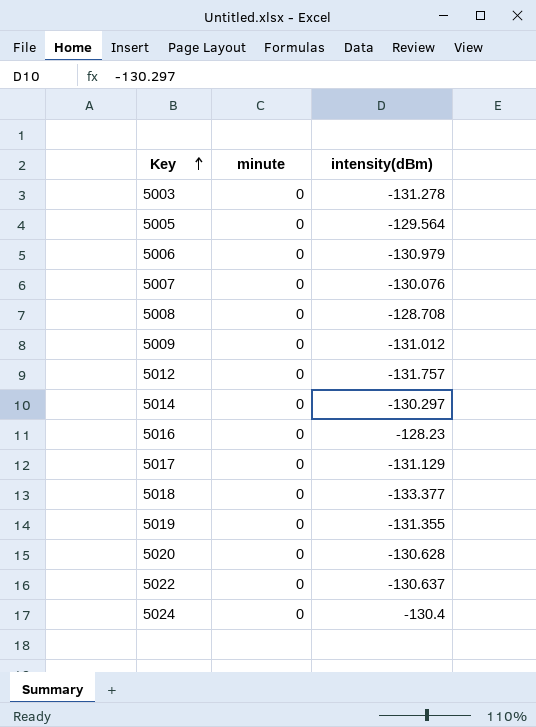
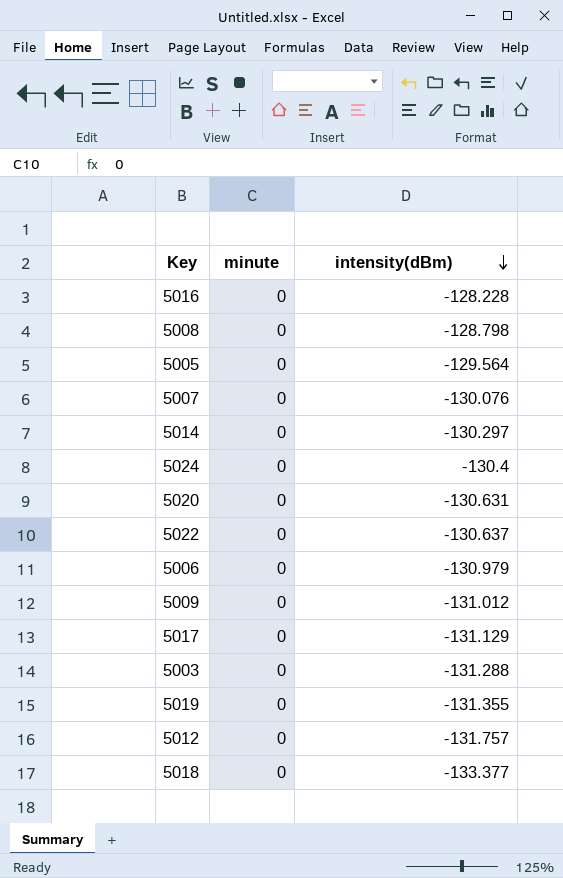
row order: Key ascending -> intensity(dBm) descending
5016 | intensity(dBm): -128.23 -> -128.228
5008 | intensity(dBm): -128.708 -> -128.798
5020 | intensity(dBm): -130.628 -> -130.631
5003 | intensity(dBm): -131.278 -> -131.288

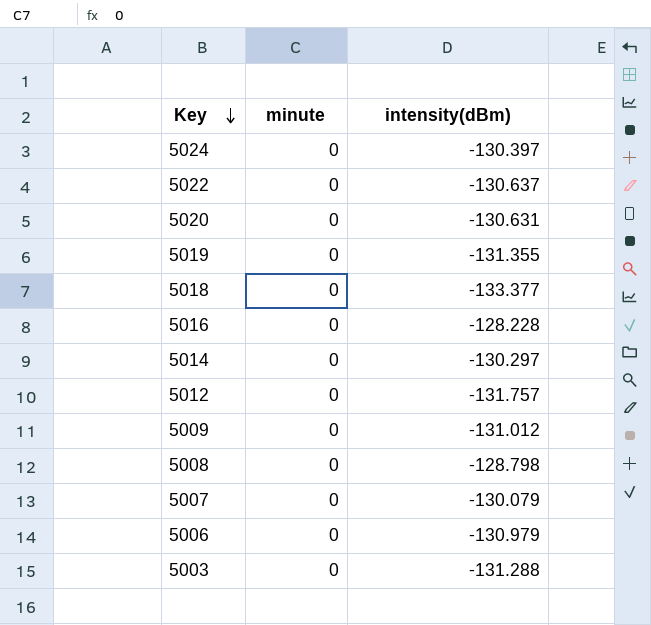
row order: intensity(dBm) descending -> Key descending
row 5005: 0 | -129.564 -> none
row 5017: 0 | -131.129 -> none
5024 | intensity(dBm): -130.4 -> -130.397
5007 | intensity(dBm): -130.076 -> -130.079

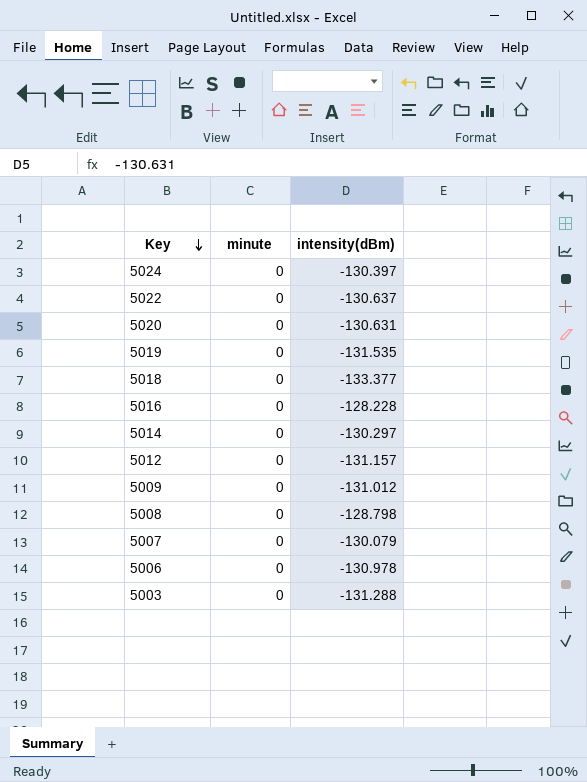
5019 | intensity(dBm): -131.355 -> -131.535
5012 | intensity(dBm): -131.757 -> -131.157
5006 | intensity(dBm): -130.979 -> -130.978

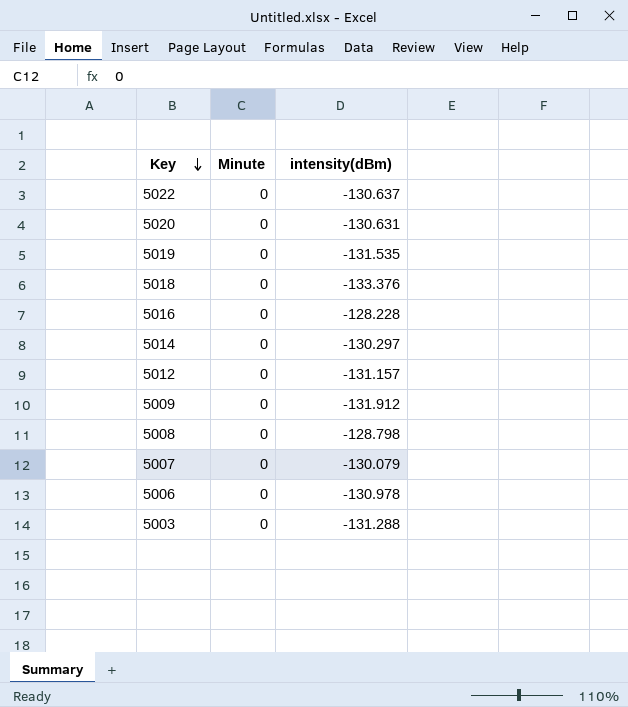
column name: minute -> Minute
row 5024: 0 | -130.397 -> none
5018 | intensity(dBm): -133.377 -> -133.376
5009 | intensity(dBm): -131.012 -> -131.912

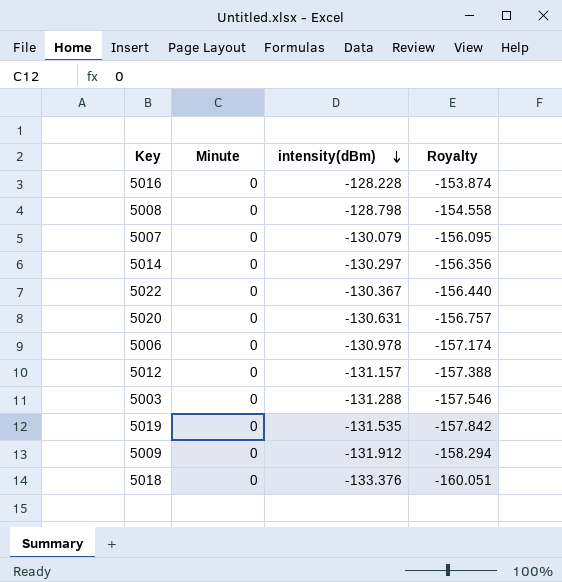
row order: Key descending -> intensity(dBm) descending
column Royalty | formula: none -> [intensity(dBm)] * 1.2
5022 | intensity(dBm): -130.637 -> -130.367

